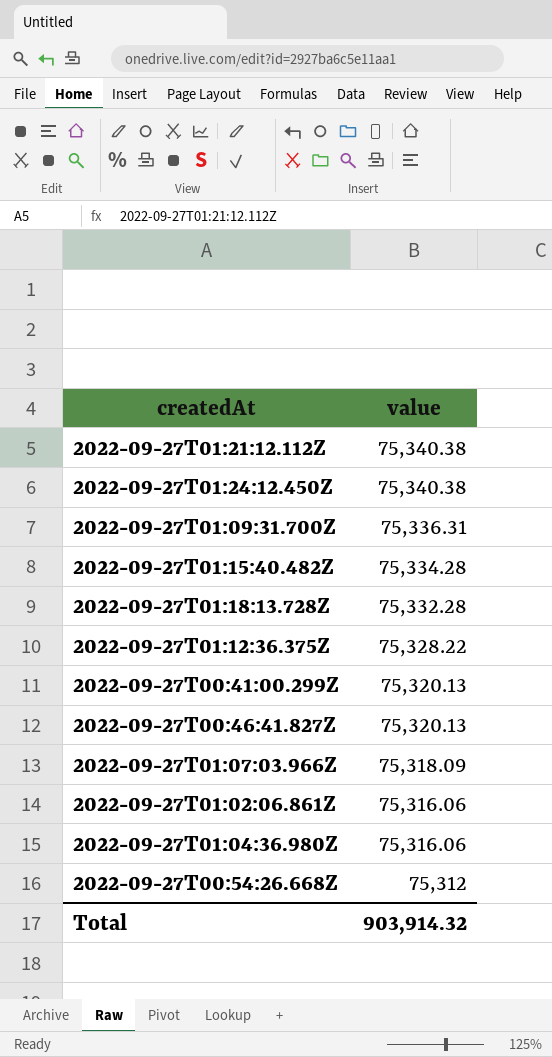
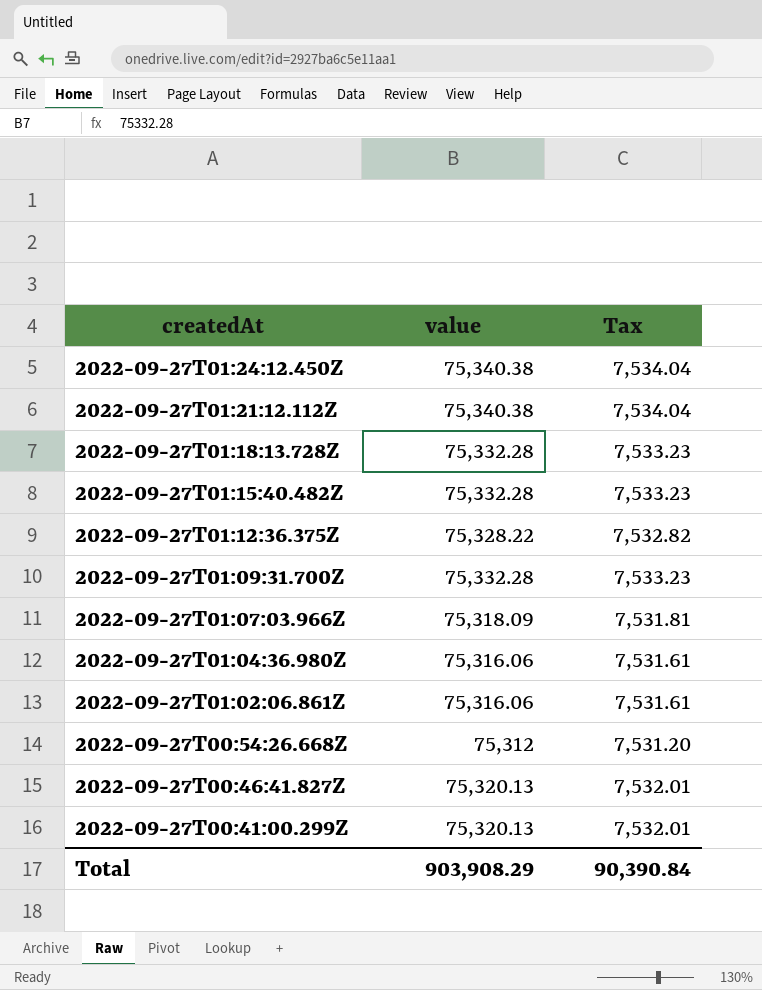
row order: value descending -> createdAt descending
column Tax | formula: none -> [value] * 0.1
2022-09-27T01:15:40.482Z | value: 75,334.28 -> 75,332.28
2022-09-27T01:09:31.700Z | value: 75,336.31 -> 75,332.28
Total | value: 903,914.32 -> 903,908.29

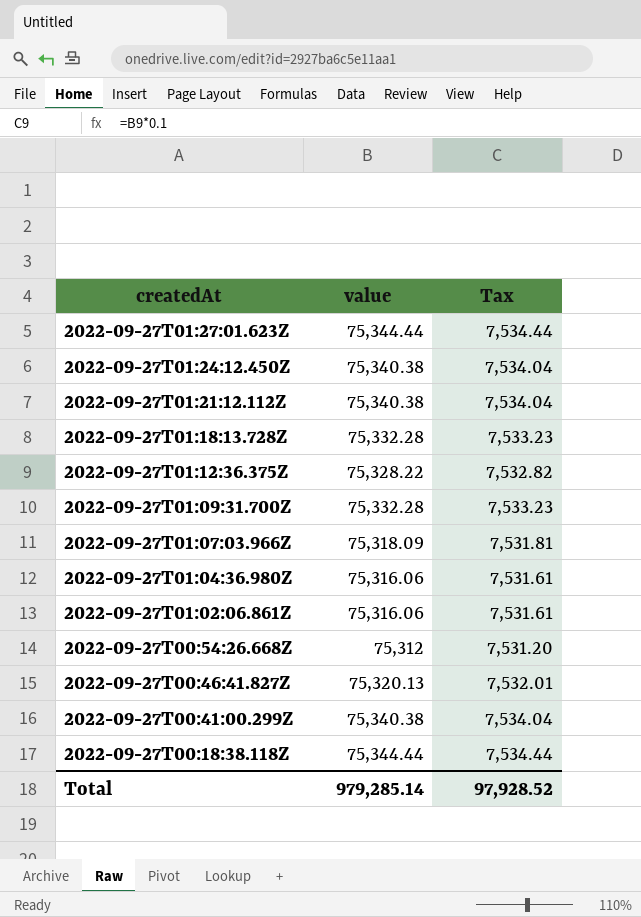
row 2022-09-27T01:15:40.482Z: 75,332.28 | 7,533.23 -> none
row 2022-09-27T01:27:01.623Z: none -> 75,344.44 | 7,534.44
2022-09-27T00:41:00.299Z | value: 75,320.13 -> 75,340.38
2022-09-27T00:41:00.299Z | Tax: 7,532.01 -> 7,534.04
row 2022-09-27T00:18:38.118Z: none -> 75,344.44 | 7,534.44
Total | value: 903,908.29 -> 979,285.14
Total | Tax: 90,390.84 -> 97,928.52

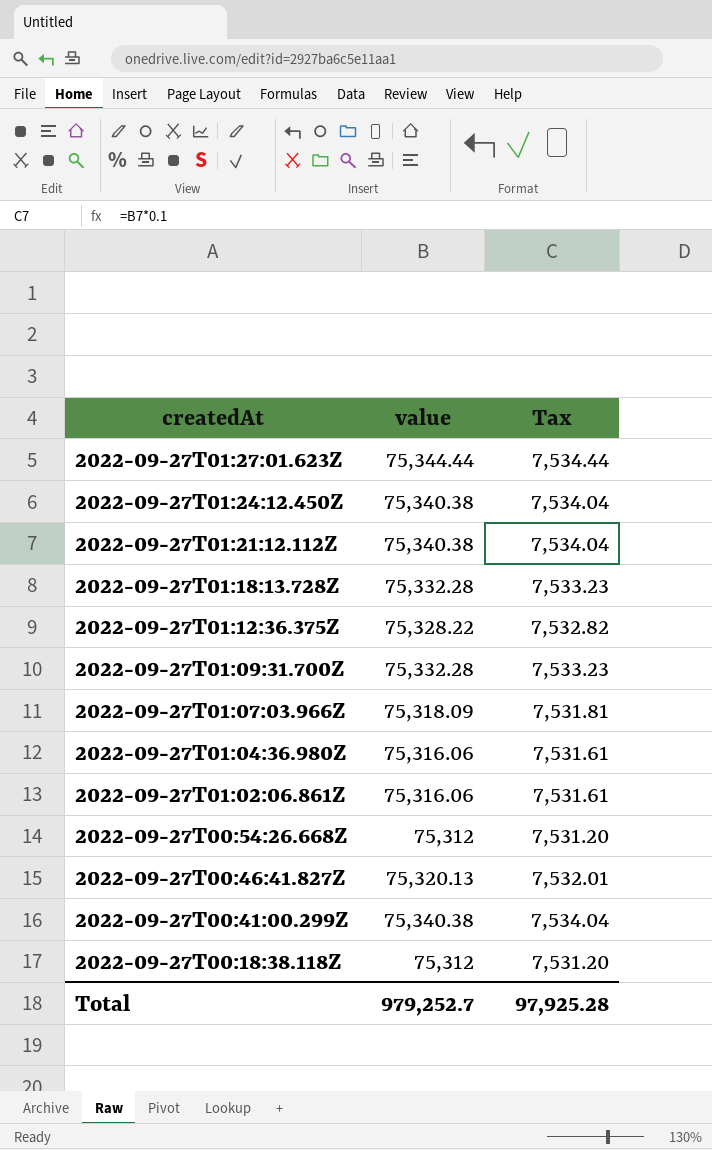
2022-09-27T00:18:38.118Z | value: 75,344.44 -> 75,312
2022-09-27T00:18:38.118Z | Tax: 7,534.44 -> 7,531.20
Total | value: 979,285.14 -> 979,252.7
Total | Tax: 97,928.52 -> 97,925.28

